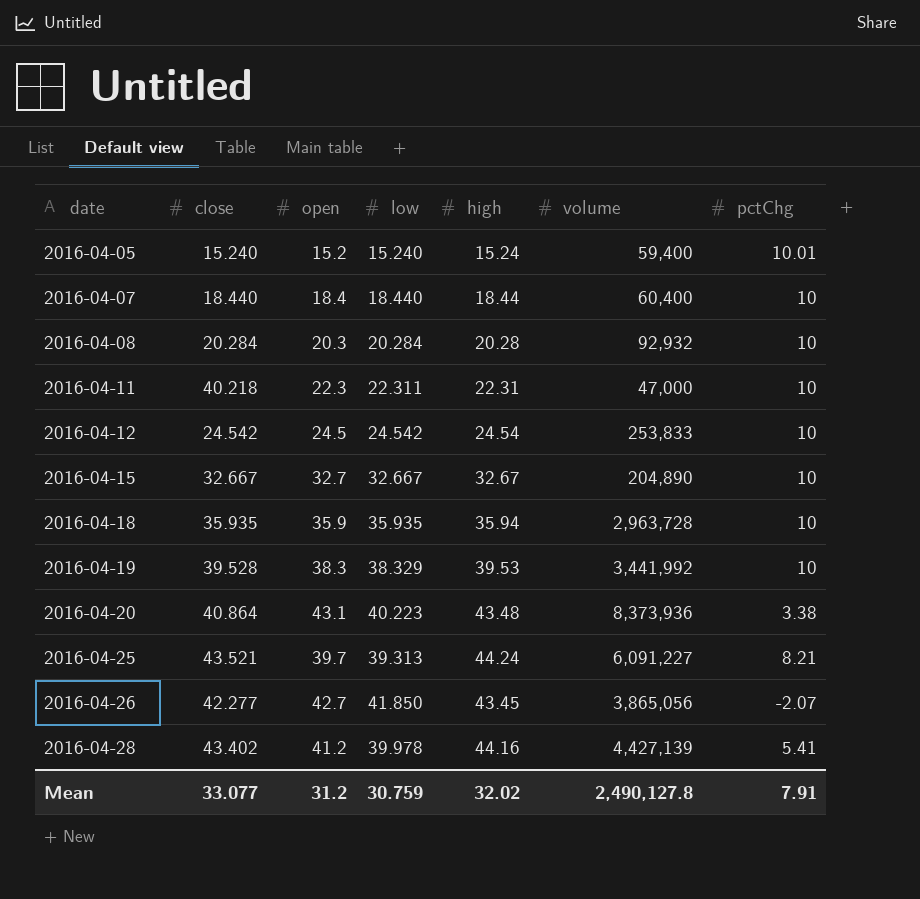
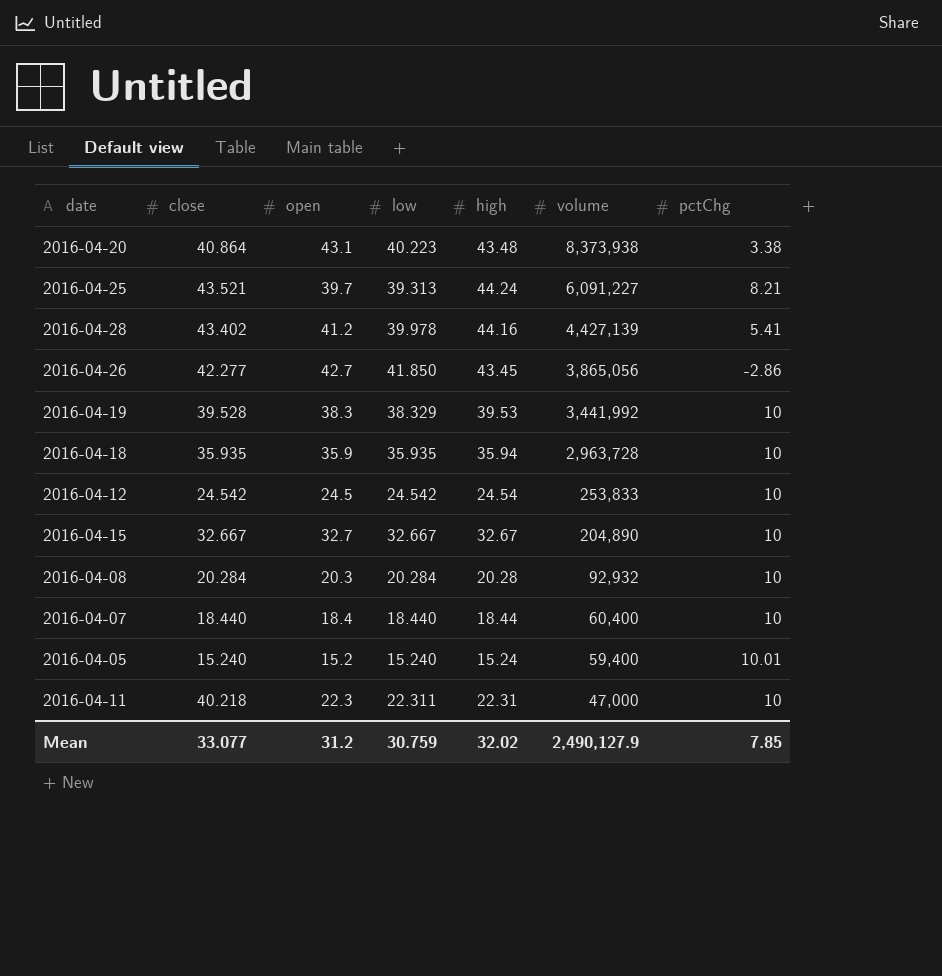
row order: date ascending -> volume descending
2016-04-20 | volume: 8,373,936 -> 8,373,938
2016-04-26 | pctChg: -2.07 -> -2.86
Mean | volume: 2,490,127.8 -> 2,490,127.9
Mean | pctChg: 7.91 -> 7.85

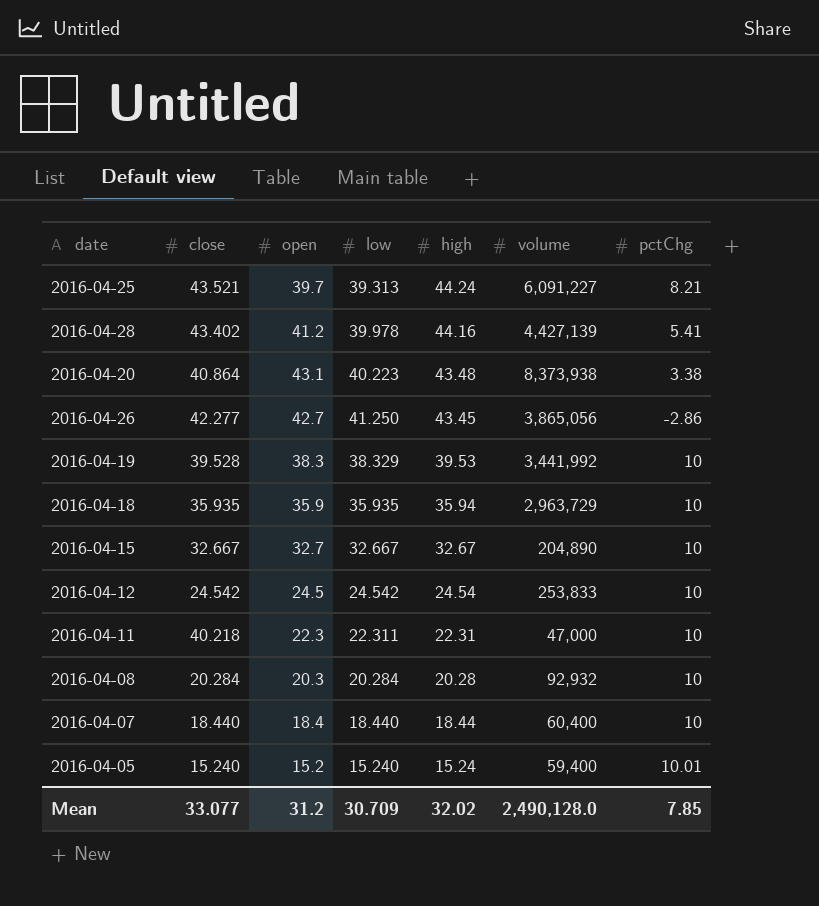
row order: volume descending -> high descending
2016-04-26 | low: 41.850 -> 41.250
2016-04-18 | volume: 2,963,728 -> 2,963,729
Mean | low: 30.759 -> 30.709
Mean | volume: 2,490,127.9 -> 2,490,128.0

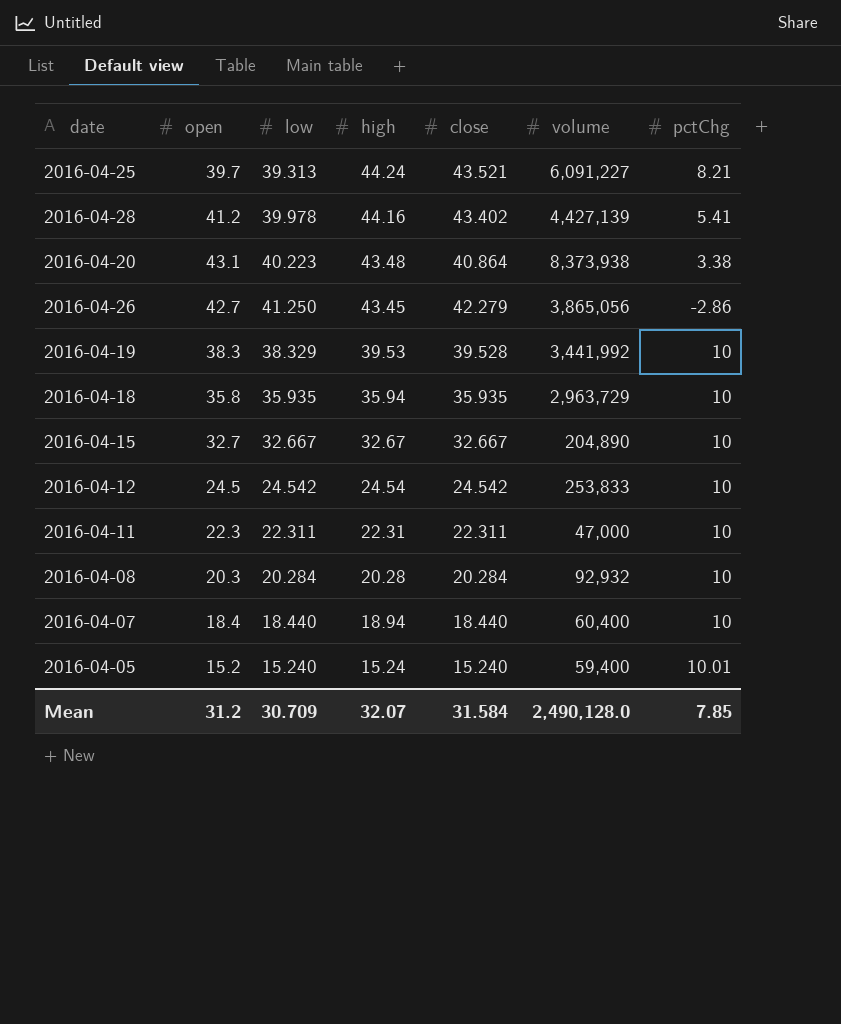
column close | position: 2 -> 5
2016-04-26 | close: 42.277 -> 42.279
2016-04-18 | open: 35.9 -> 35.8
2016-04-11 | close: 40.218 -> 22.311
2016-04-07 | high: 18.44 -> 18.94
Mean | high: 32.02 -> 32.07
Mean | close: 33.077 -> 31.584

